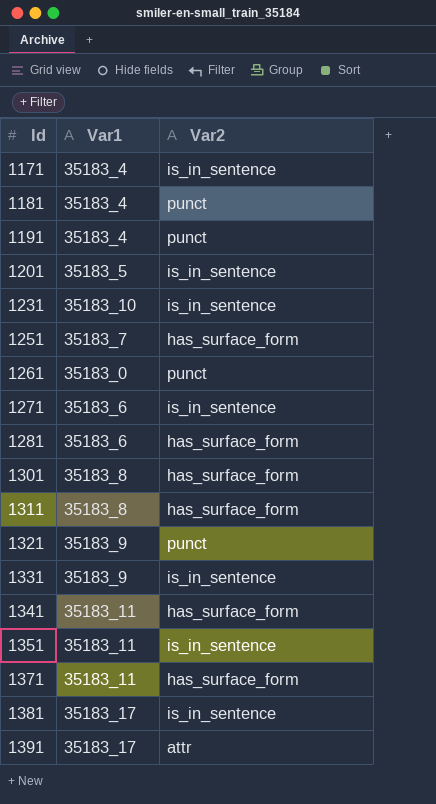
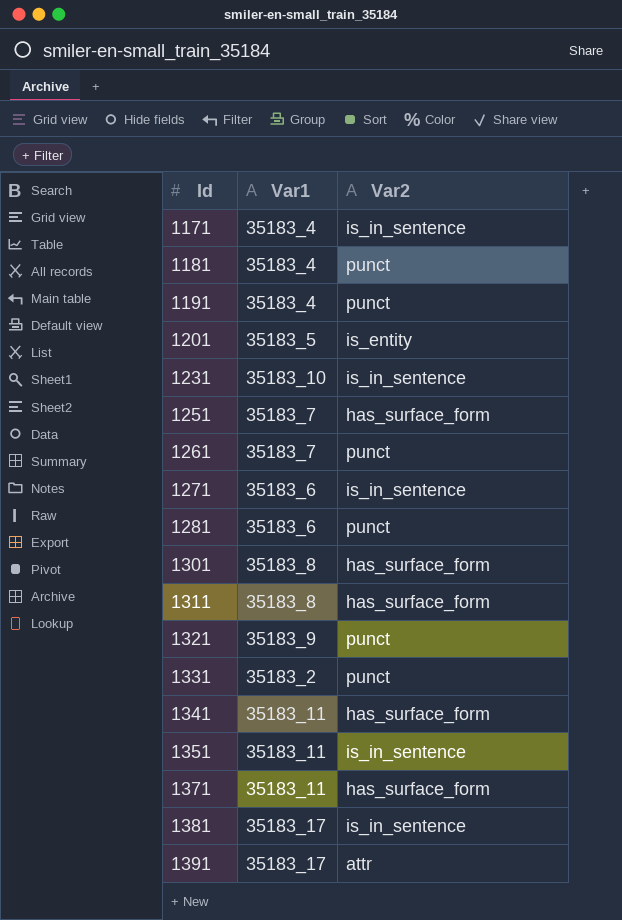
1201 | Var2: is_in_sentence -> is_entity
1261 | Var1: 35183_0 -> 35183_7
1281 | Var2: has_surface_form -> punct
1331 | Var1: 35183_9 -> 35183_2
1331 | Var2: is_in_sentence -> punct

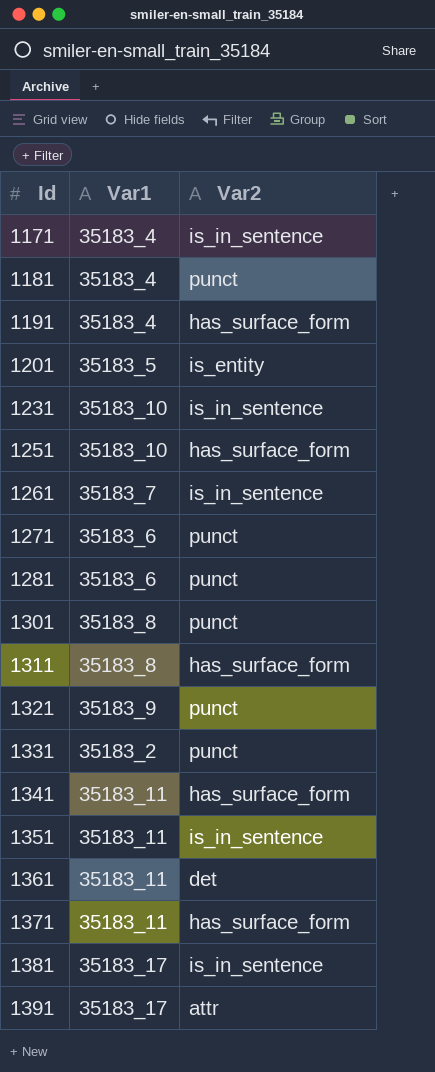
1191 | Var2: punct -> has_surface_form
1251 | Var1: 35183_7 -> 35183_10
1261 | Var2: punct -> is_in_sentence
1271 | Var2: is_in_sentence -> punct
1301 | Var2: has_surface_form -> punct
row 1361: none -> 35183_11 | det

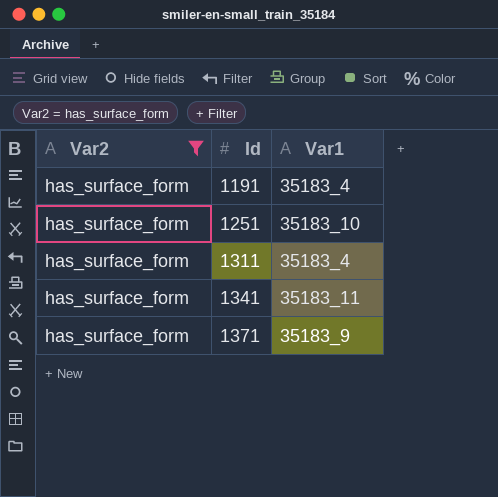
filter: none -> Var2 = has_surface_form
column Var2 | position: 3 -> 1
1311 | Var1: 35183_8 -> 35183_4
1371 | Var1: 35183_11 -> 35183_9

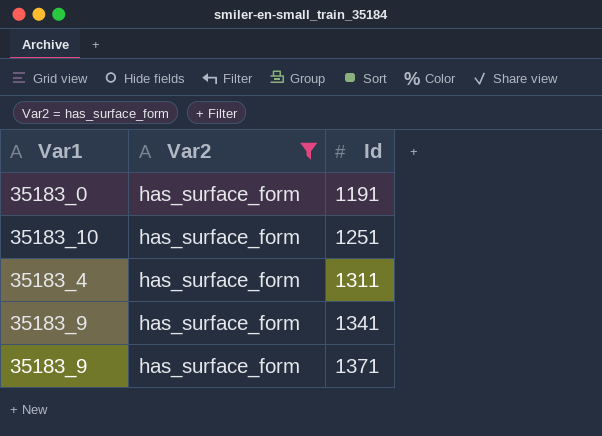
column Var1 | position: 3 -> 1
1191 | Var1: 35183_4 -> 35183_0
1341 | Var1: 35183_11 -> 35183_9

